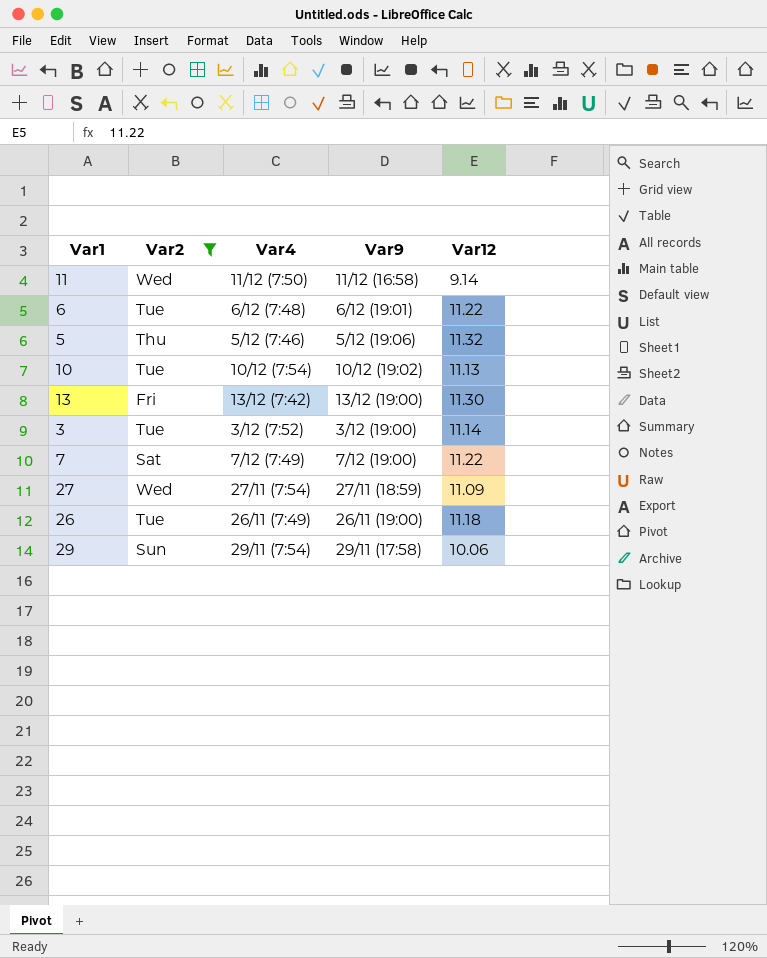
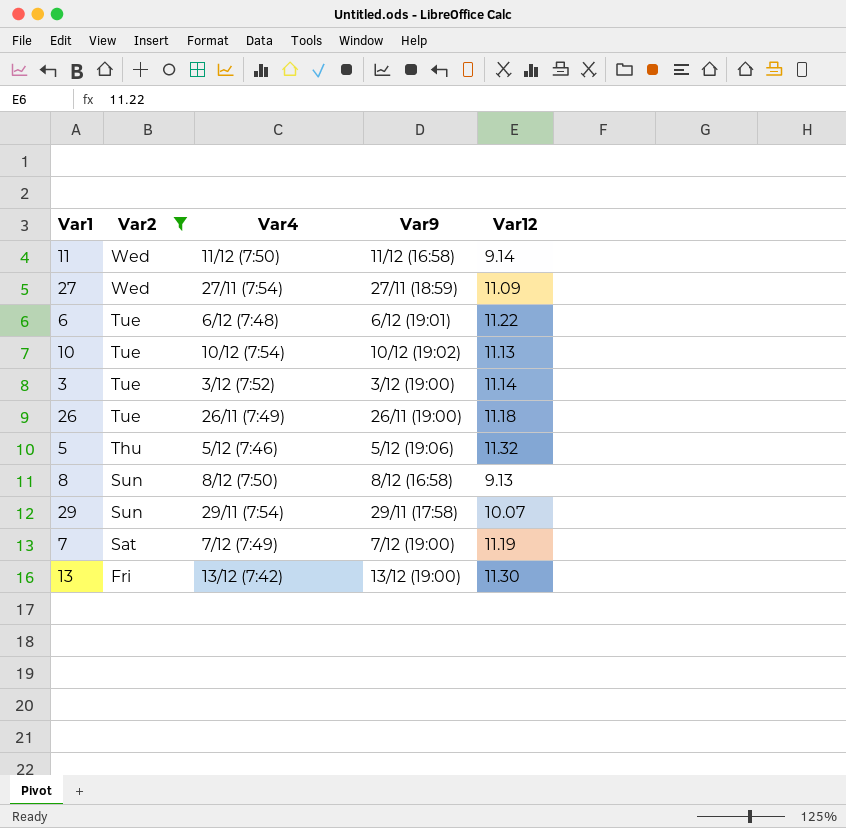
row order: none -> Var2 descending
row 8: none -> Sun | 8/12 (7:50) | 8/12 (16:58) | 9.13
29 | Var12: 10.06 -> 10.07
7 | Var12: 11.22 -> 11.19

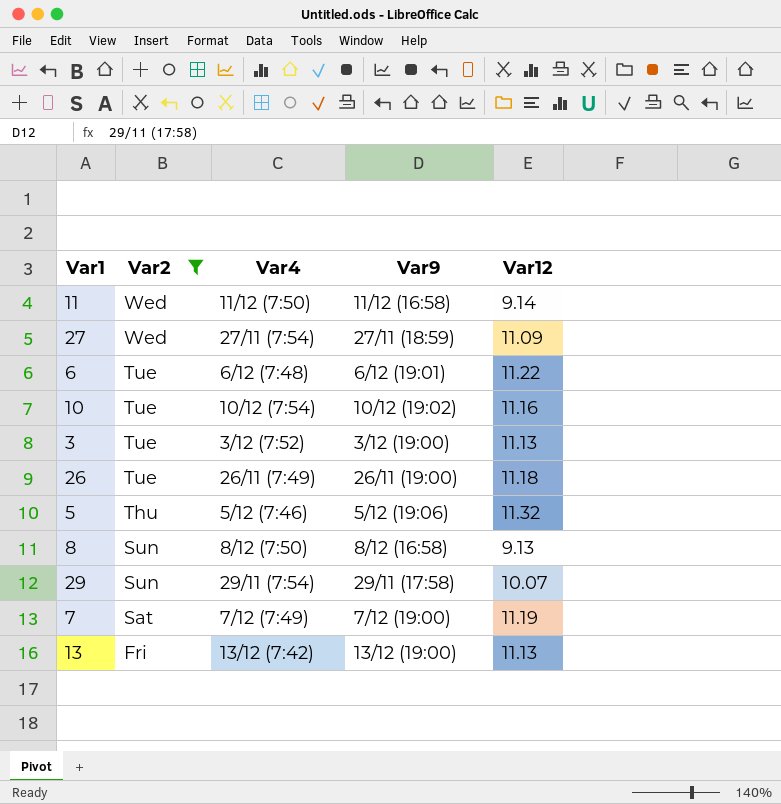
10 | Var12: 11.13 -> 11.16
3 | Var12: 11.14 -> 11.13
13 | Var12: 11.30 -> 11.13

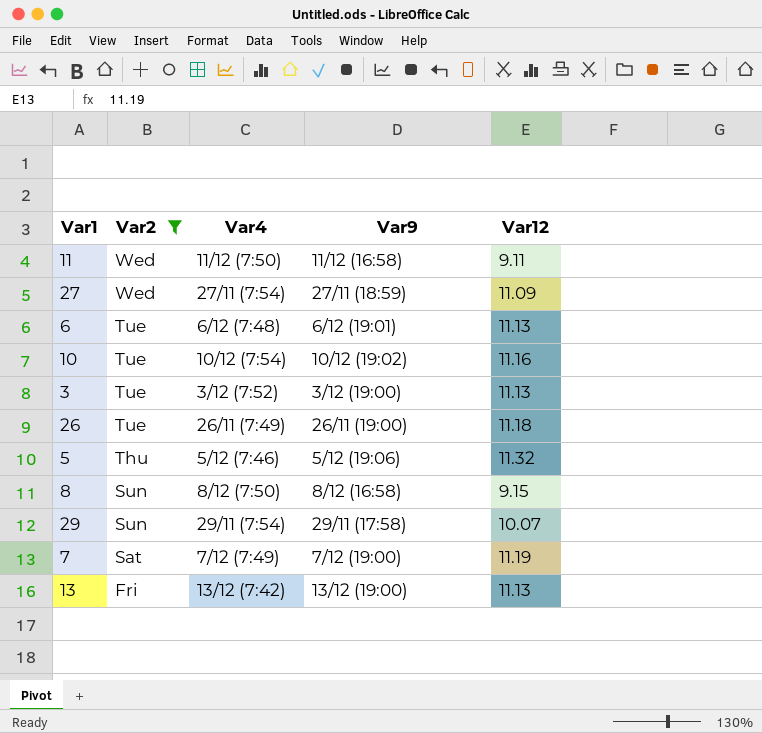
11 | Var12: 9.14 -> 9.11
6 | Var12: 11.22 -> 11.13
8 | Var12: 9.13 -> 9.15

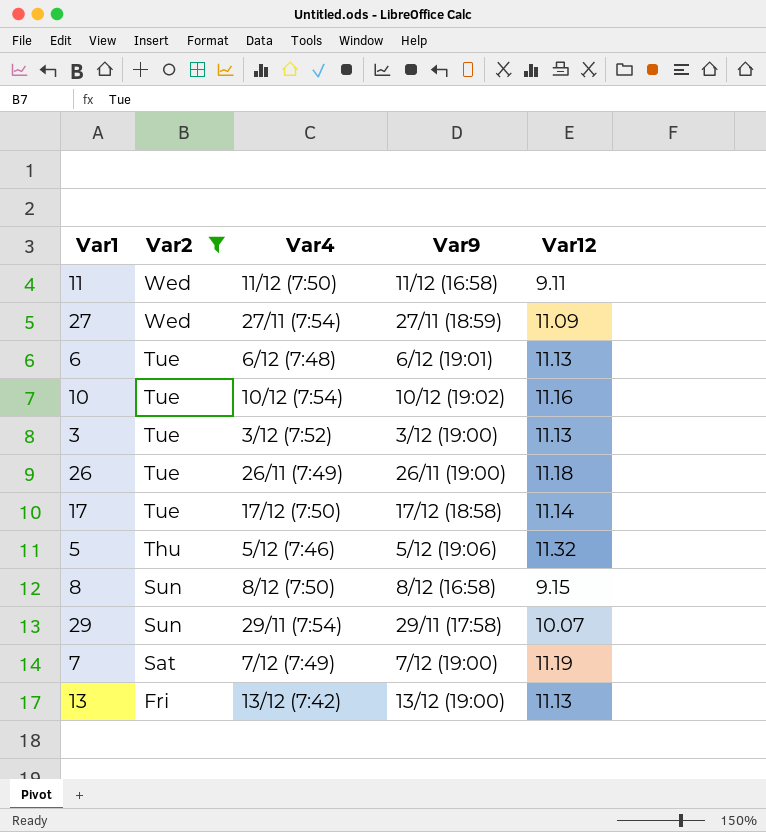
row 17: none -> Tue | 17/12 (7:50) | 17/12 (18:58) | 11.14

